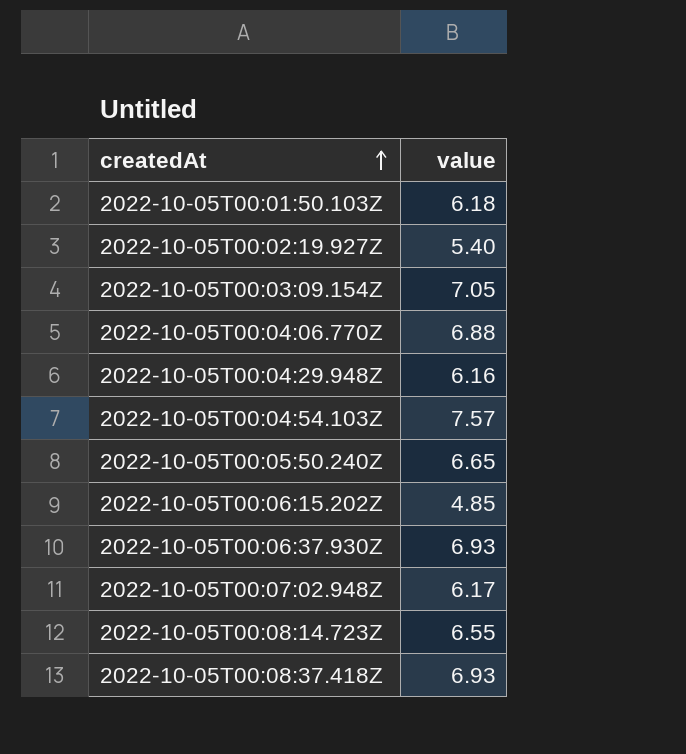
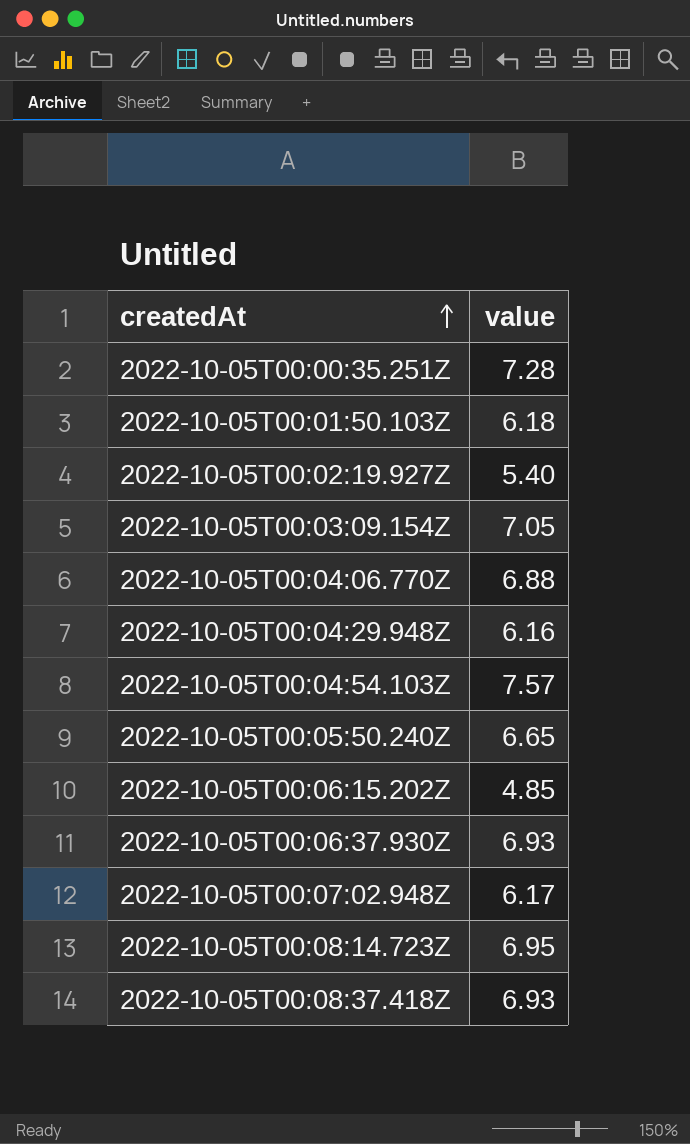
row 2022-10-05T00:00:35.251Z: none -> 7.28
2022-10-05T00:08:14.723Z | value: 6.55 -> 6.95

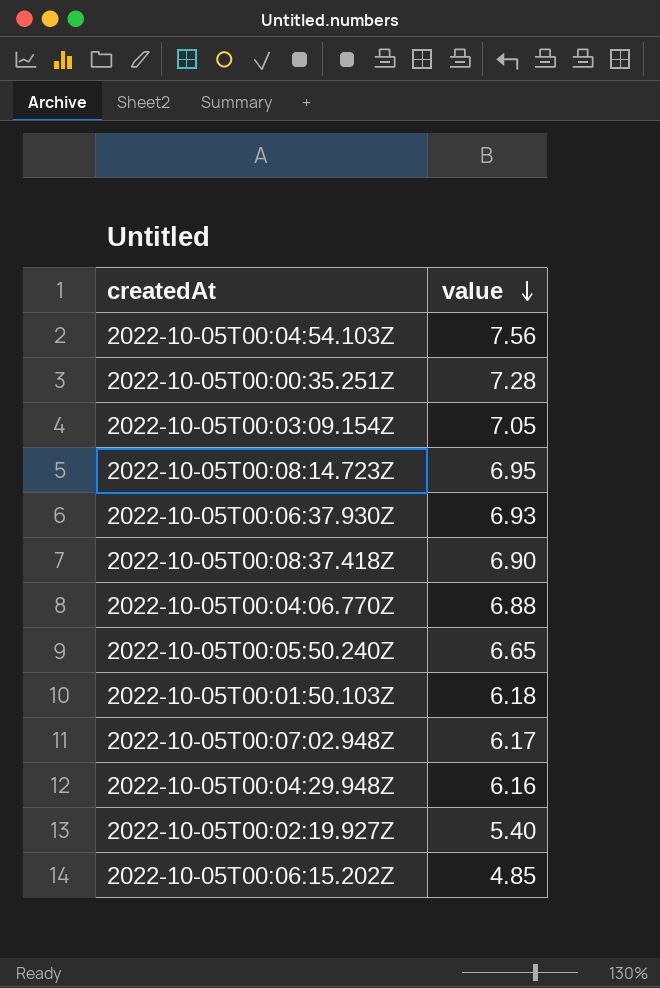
row order: createdAt ascending -> value descending
2022-10-05T00:04:54.103Z | value: 7.57 -> 7.56
2022-10-05T00:08:37.418Z | value: 6.93 -> 6.90

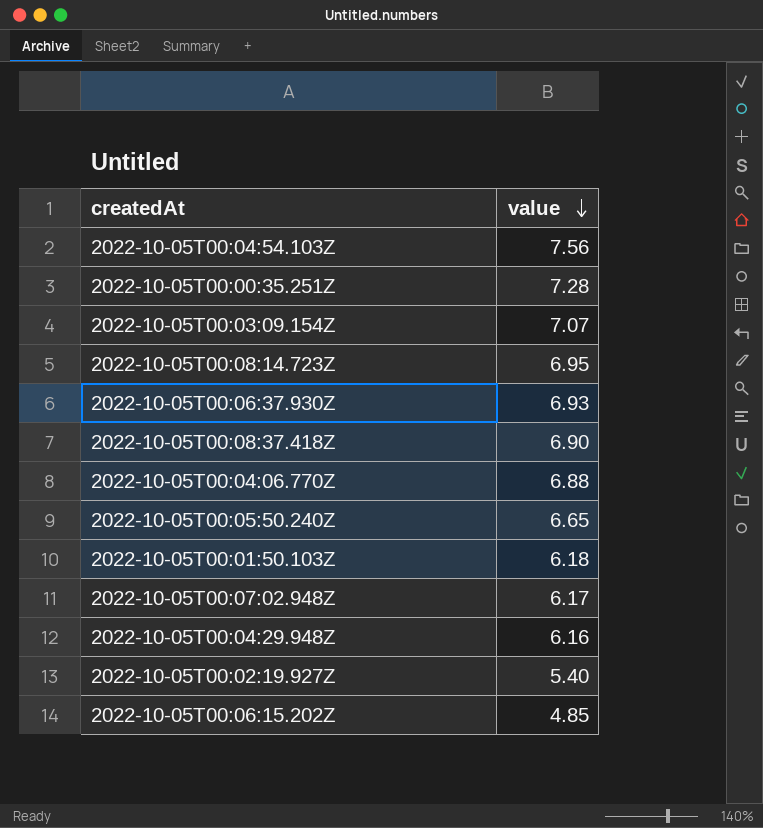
2022-10-05T00:03:09.154Z | value: 7.05 -> 7.07

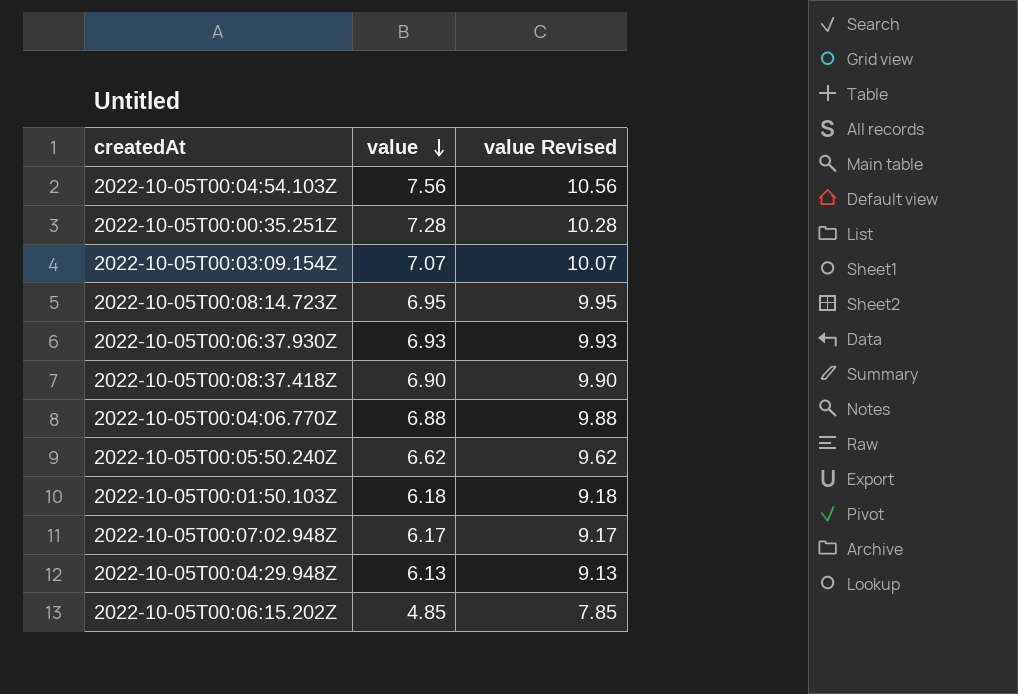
column value Revised | formula: none -> [value] + 3
row 2022-10-05T00:02:19.927Z: 5.40 -> none
2022-10-05T00:05:50.240Z | value: 6.65 -> 6.62
2022-10-05T00:04:29.948Z | value: 6.16 -> 6.13

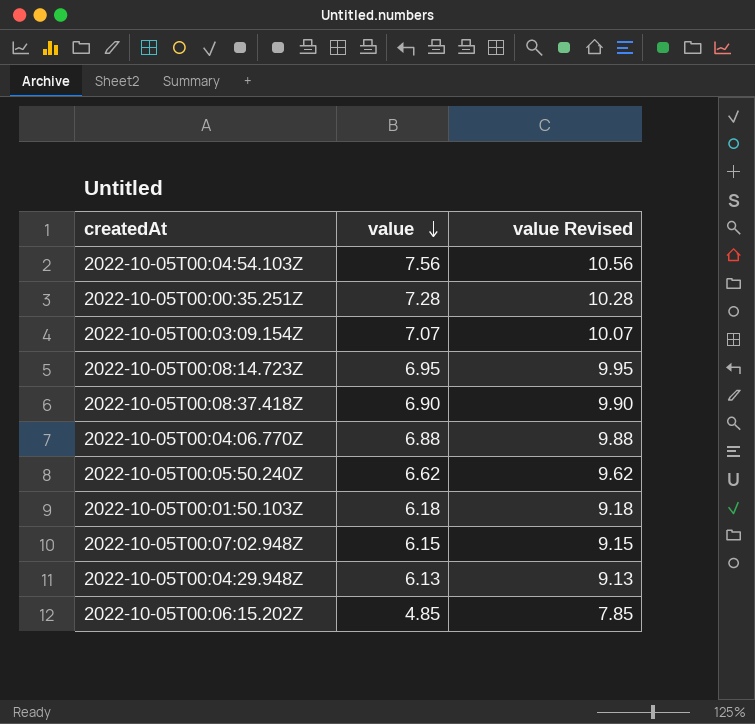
row 2022-10-05T00:06:37.930Z: 6.93 | 9.93 -> none
2022-10-05T00:07:02.948Z | value: 6.17 -> 6.15
2022-10-05T00:07:02.948Z | value Revised: 9.17 -> 9.15

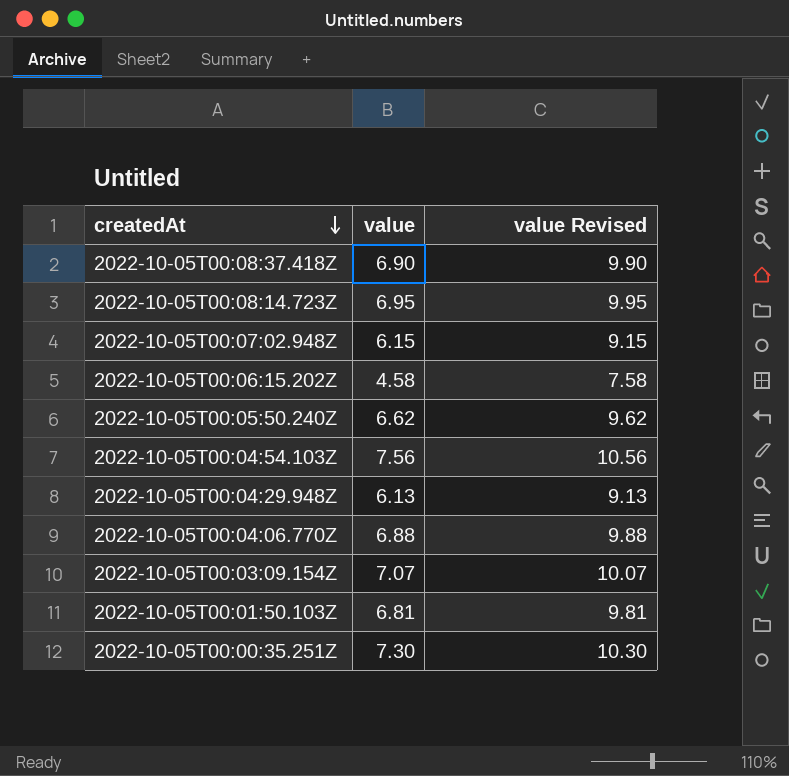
row order: value descending -> createdAt descending
2022-10-05T00:06:15.202Z | value: 4.85 -> 4.58
2022-10-05T00:06:15.202Z | value Revised: 7.85 -> 7.58
2022-10-05T00:01:50.103Z | value: 6.18 -> 6.81
2022-10-05T00:01:50.103Z | value Revised: 9.18 -> 9.81
2022-10-05T00:00:35.251Z | value: 7.28 -> 7.30
2022-10-05T00:00:35.251Z | value Revised: 10.28 -> 10.30

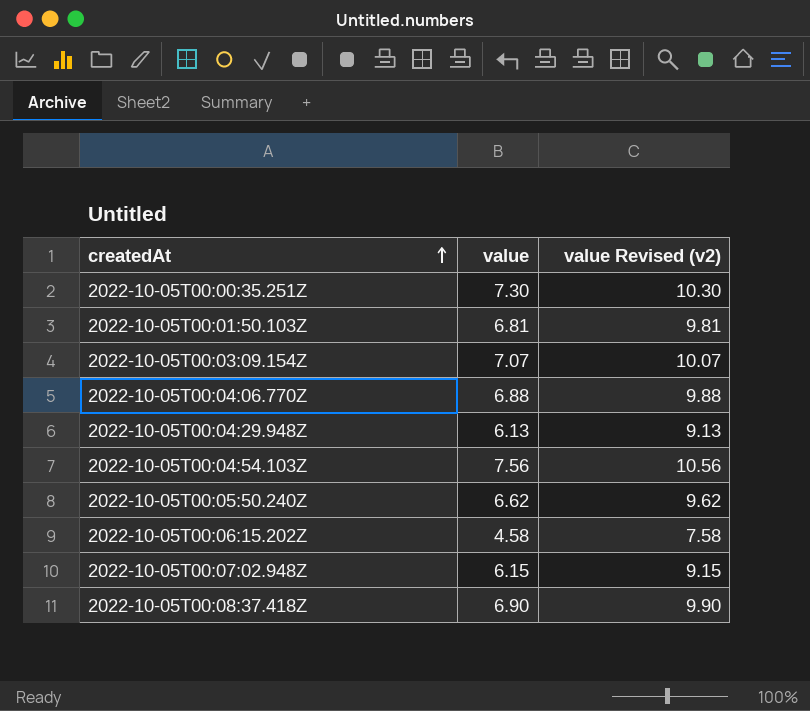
row order: createdAt descending -> createdAt ascending
column name: value Revised -> value Revised (v2)
row 2022-10-05T00:08:14.723Z: 6.95 | 9.95 -> none

